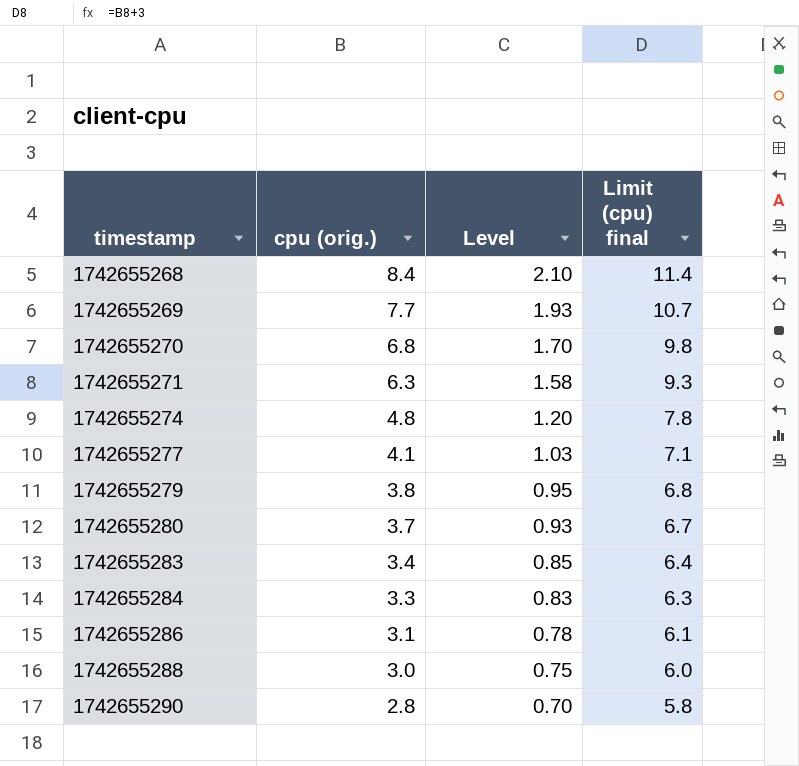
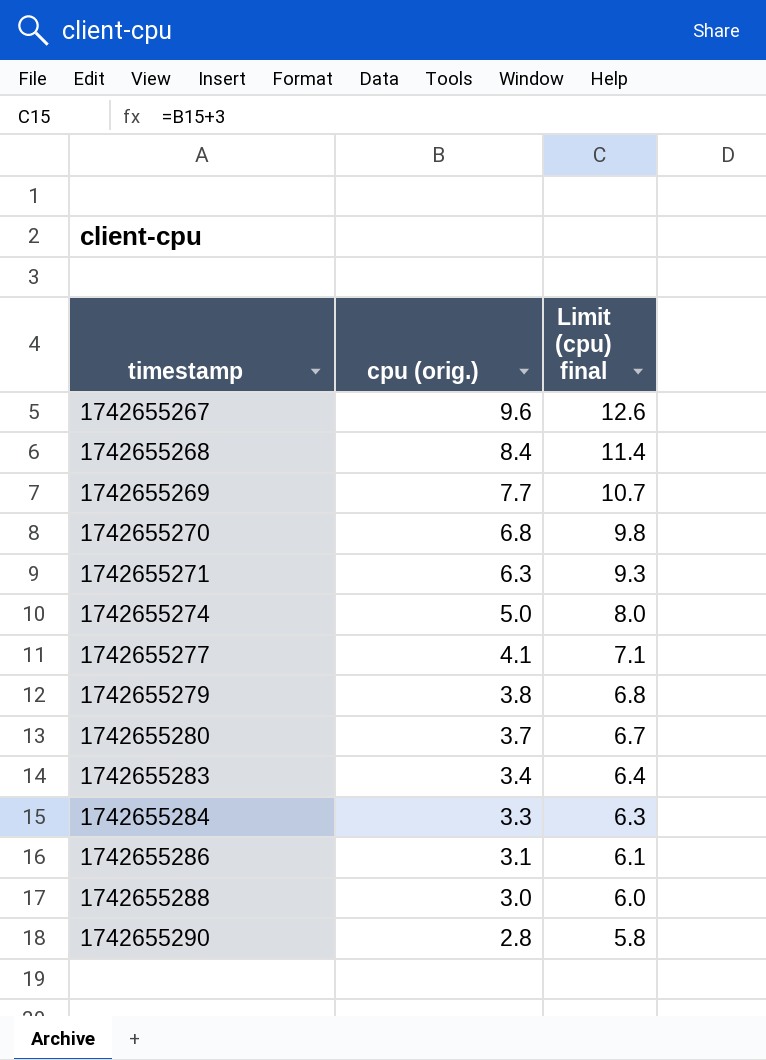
column Level | formula: [cpu (orig.)] * 0.25 -> none
row 1742655267: none -> 9.6 | 12.6
1742655274 | cpu (orig.): 4.8 -> 5.0
1742655274 | Limit (cpu) final: 7.8 -> 8.0

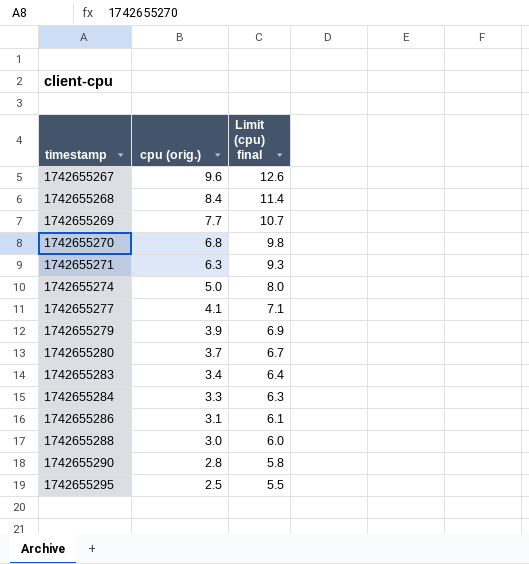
1742655279 | cpu (orig.): 3.8 -> 3.9
1742655279 | Limit (cpu) final: 6.8 -> 6.9
row 1742655295: none -> 2.5 | 5.5

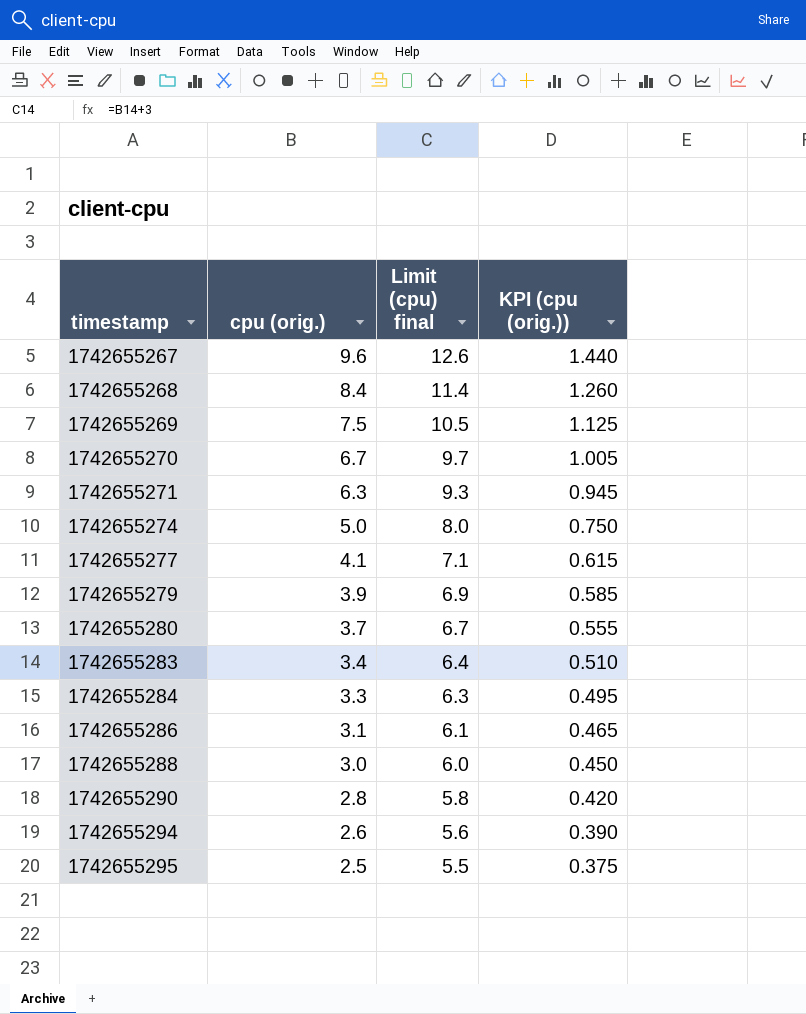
column KPI (cpu (orig.)) | formula: none -> [cpu (orig.)] * 0.15
1742655269 | cpu (orig.): 7.7 -> 7.5
1742655269 | Limit (cpu) final: 10.7 -> 10.5
1742655270 | cpu (orig.): 6.8 -> 6.7
1742655270 | Limit (cpu) final: 9.8 -> 9.7
row 1742655294: none -> 2.6 | 5.6 | 0.390

